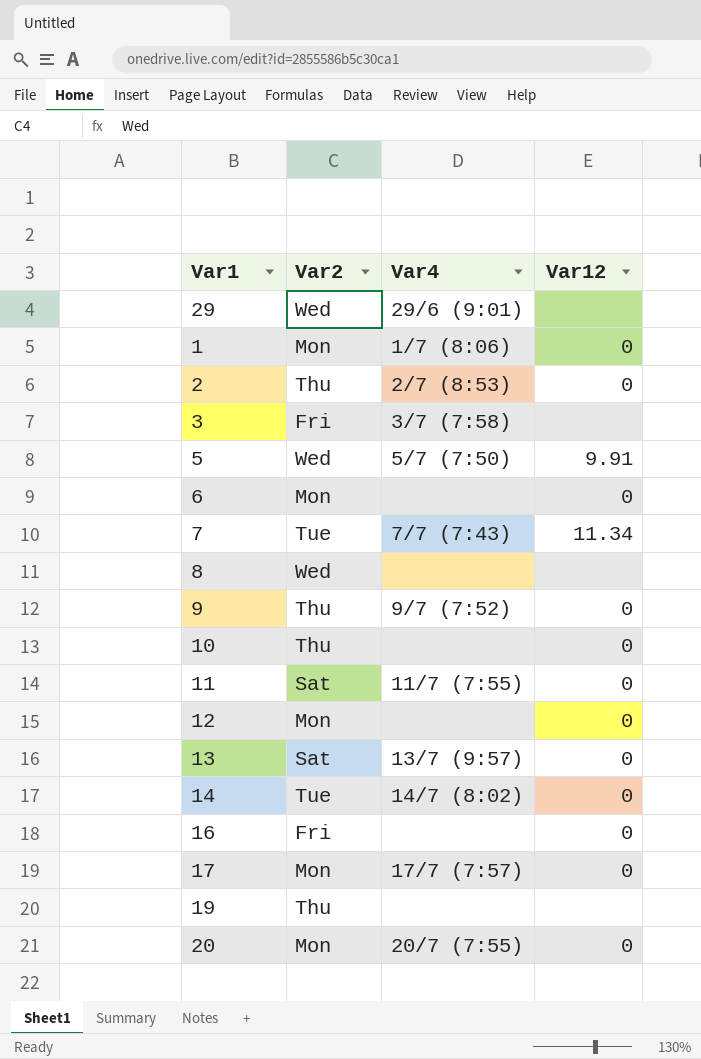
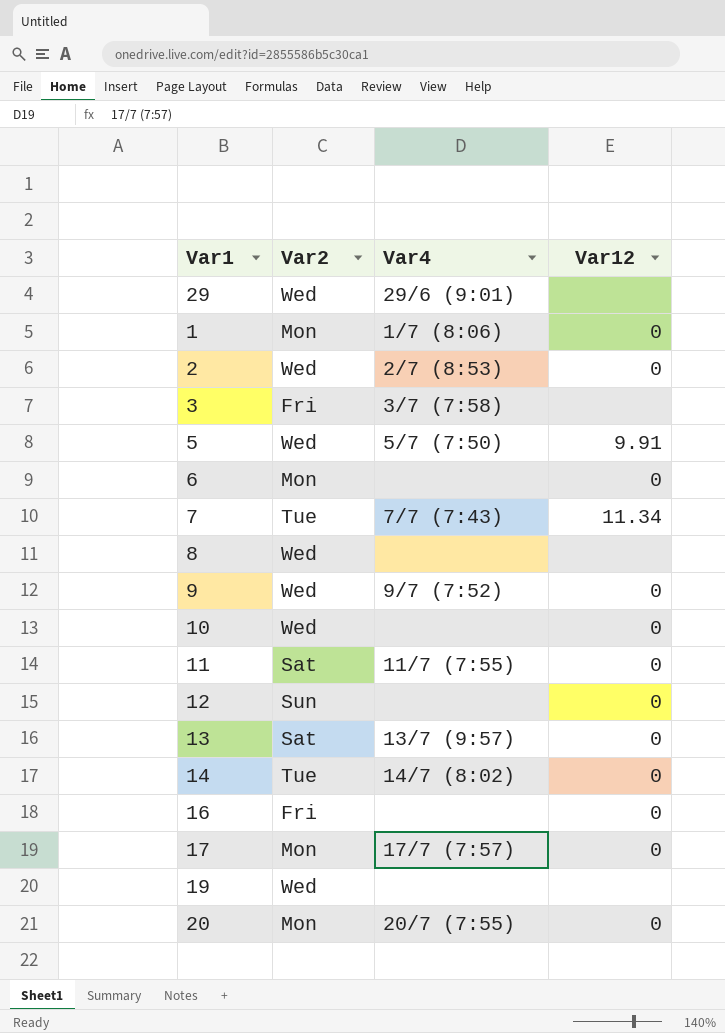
2 | Var2: Thu -> Wed
9 | Var2: Thu -> Wed
10 | Var2: Thu -> Wed
12 | Var2: Mon -> Sun
19 | Var2: Thu -> Wed

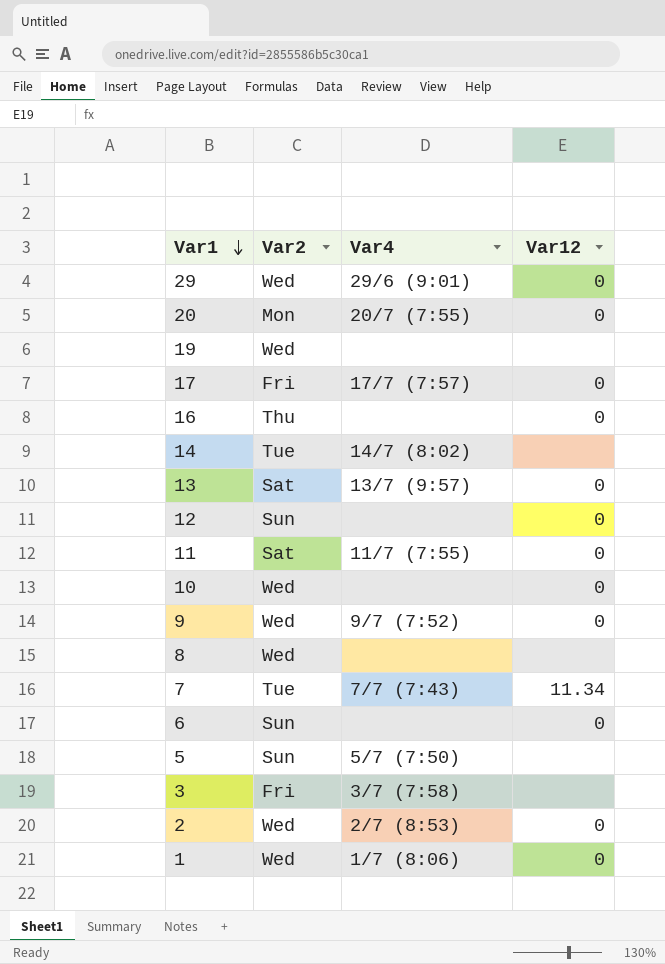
row order: none -> Var1 descending
29 | Var12: none -> 0
17 | Var2: Mon -> Fri
16 | Var2: Fri -> Thu
14 | Var12: 0 -> none
6 | Var2: Mon -> Sun
5 | Var2: Wed -> Sun
5 | Var12: 9.91 -> none
1 | Var2: Mon -> Wed

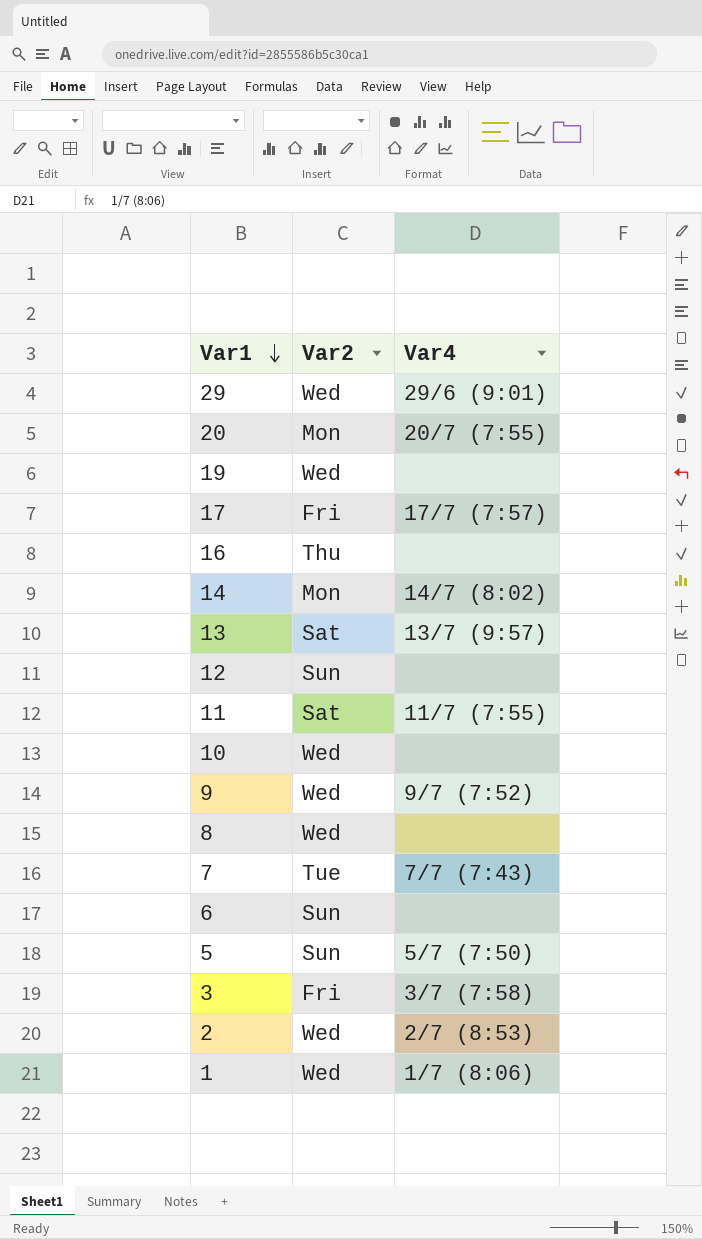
column Var12 | position: 4 -> none
14 | Var2: Tue -> Mon

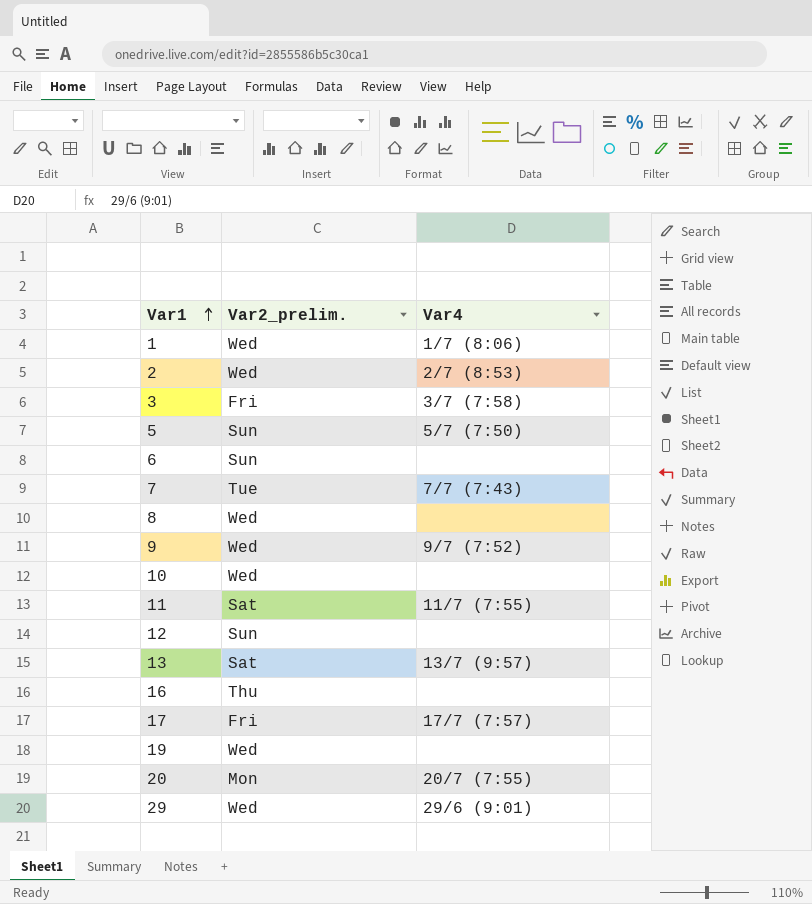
row order: Var1 descending -> Var1 ascending
column name: Var2 -> Var2_prelim.
row 14: Mon | 14/7 (8:02) -> none

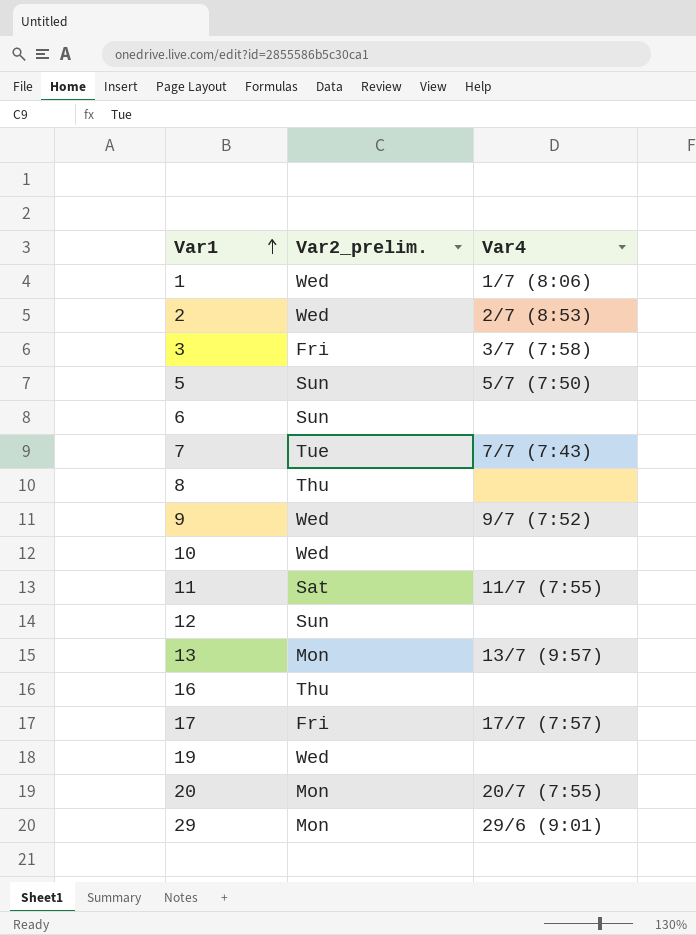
8 | Var2_prelim.: Wed -> Thu
13 | Var2_prelim.: Sat -> Mon
29 | Var2_prelim.: Wed -> Mon

